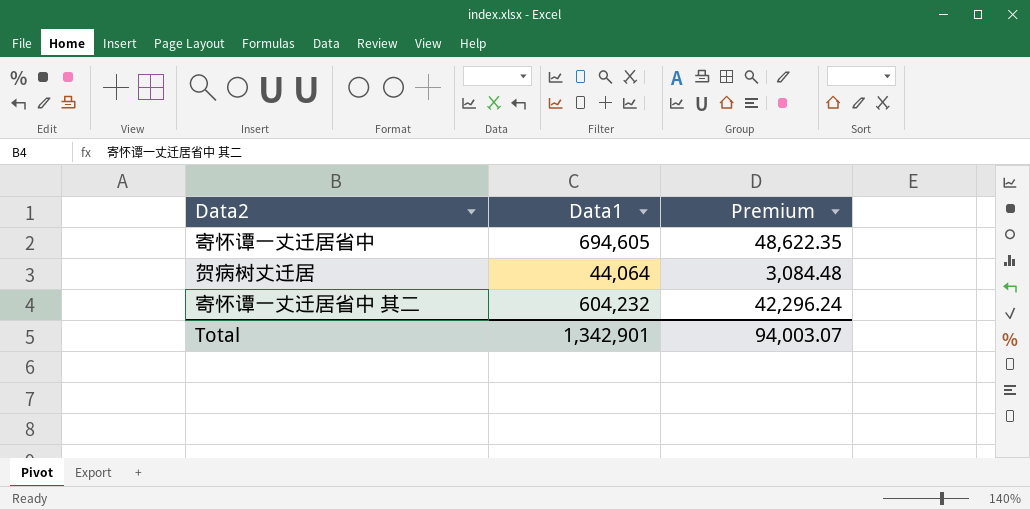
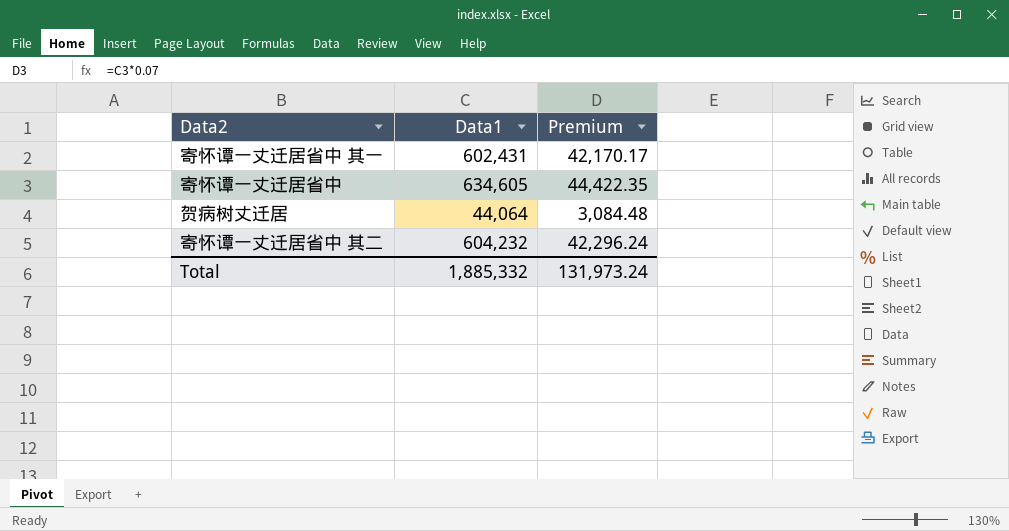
row 寄怀谭一丈迁居省中 其一: none -> 602,431 | 42,170.17
寄怀谭一丈迁居省中 | Data1: 694,605 -> 634,605
寄怀谭一丈迁居省中 | Premium: 48,622.35 -> 44,422.35
Total | Data1: 1,342,901 -> 1,885,332
Total | Premium: 94,003.07 -> 131,973.24

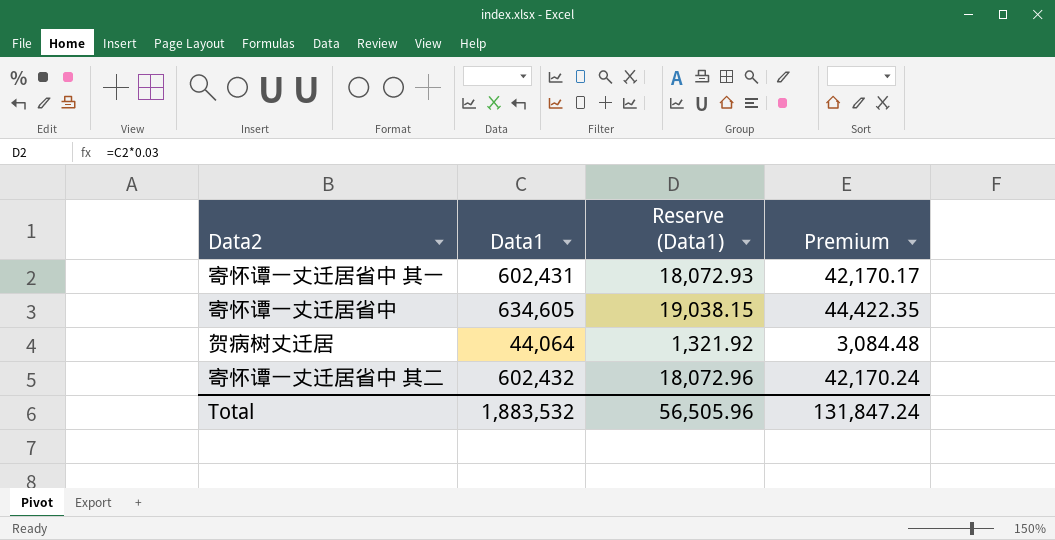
column Reserve (Data1) | formula: none -> [Data1] * 0.03
寄怀谭一丈迁居省中 其二 | Data1: 604,232 -> 602,432
寄怀谭一丈迁居省中 其二 | Premium: 42,296.24 -> 42,170.24
Total | Data1: 1,885,332 -> 1,883,532
Total | Premium: 131,973.24 -> 131,847.24

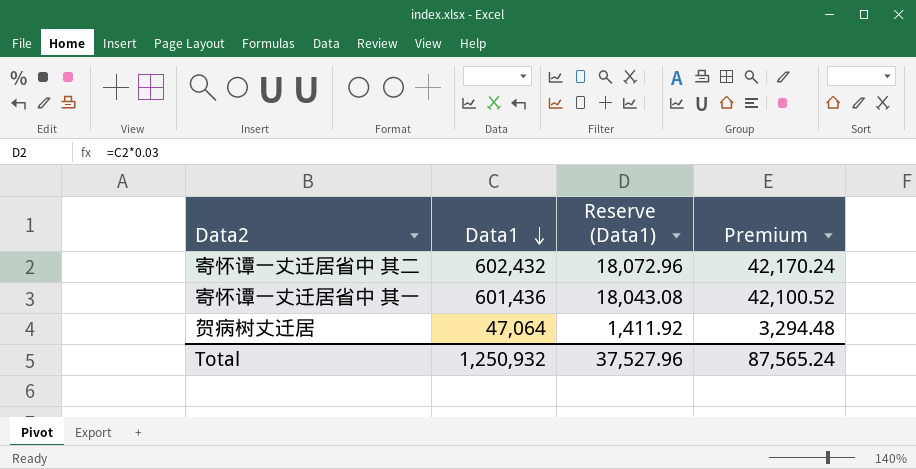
row order: none -> Data1 descending
row 寄怀谭一丈迁居省中: 634,605 | 19,038.15 | 44,422.35 -> none
寄怀谭一丈迁居省中 其一 | Data1: 602,431 -> 601,436
寄怀谭一丈迁居省中 其一 | Reserve (Data1): 18,072.93 -> 18,043.08
寄怀谭一丈迁居省中 其一 | Premium: 42,170.17 -> 42,100.52
贺病树丈迁居 | Data1: 44,064 -> 47,064
贺病树丈迁居 | Reserve (Data1): 1,321.92 -> 1,411.92
贺病树丈迁居 | Premium: 3,084.48 -> 3,294.48
Total | Data1: 1,883,532 -> 1,250,932
Total | Reserve (Data1): 56,505.96 -> 37,527.96
Total | Premium: 131,847.24 -> 87,565.24

